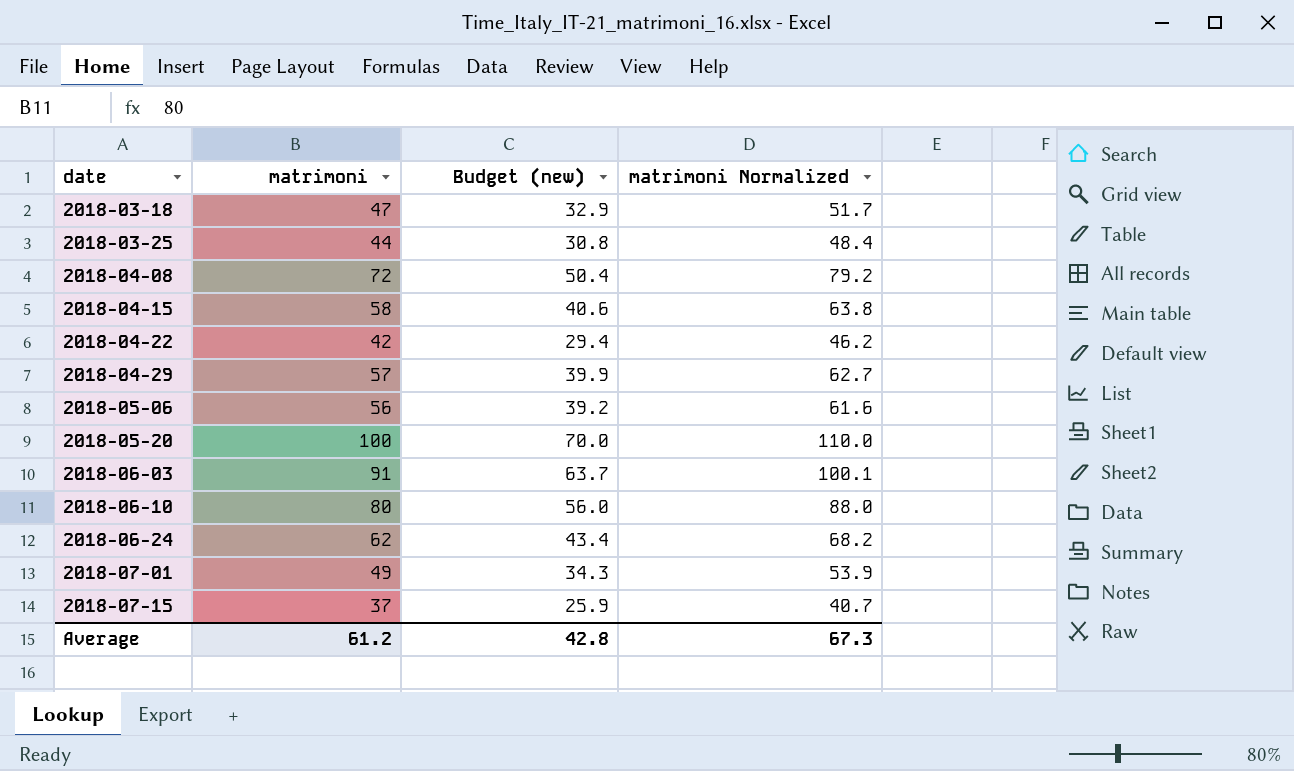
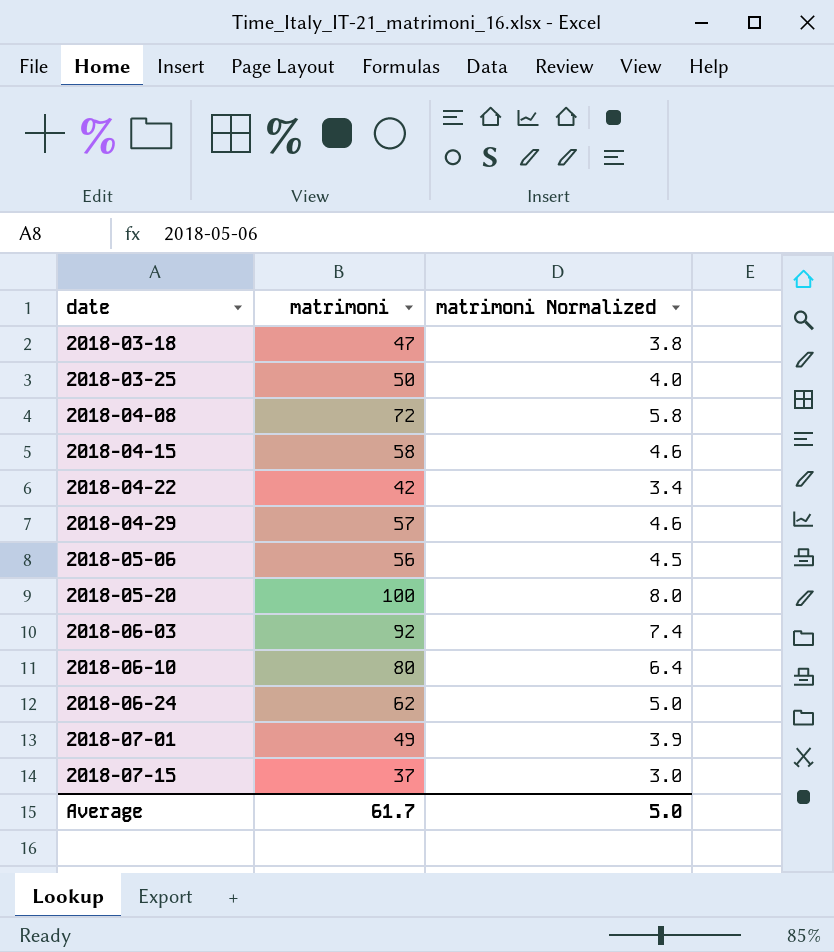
column Budget (new) | formula: [matrimoni] * 0.7 -> none
column matrimoni Normalized | formula: [matrimoni] * 1.1 -> [matrimoni] * 0.08
2018-03-25 | matrimoni: 44 -> 50
2018-06-03 | matrimoni: 91 -> 92
Average | matrimoni: 61.2 -> 61.7
Average | matrimoni Normalized: 67.3 -> 5.0

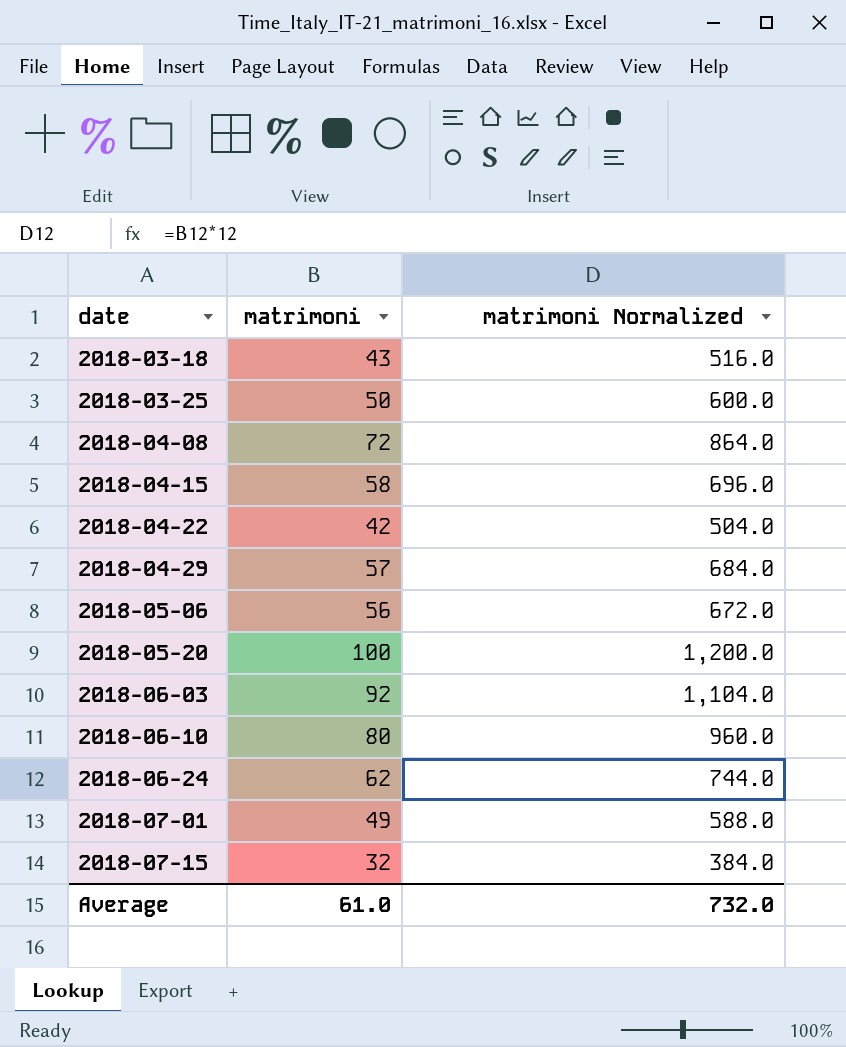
column matrimoni Normalized | formula: [matrimoni] * 0.08 -> [matrimoni] * 12
2018-03-18 | matrimoni: 47 -> 43
2018-07-15 | matrimoni: 37 -> 32
Average | matrimoni: 61.7 -> 61.0
Average | matrimoni Normalized: 5.0 -> 732.0

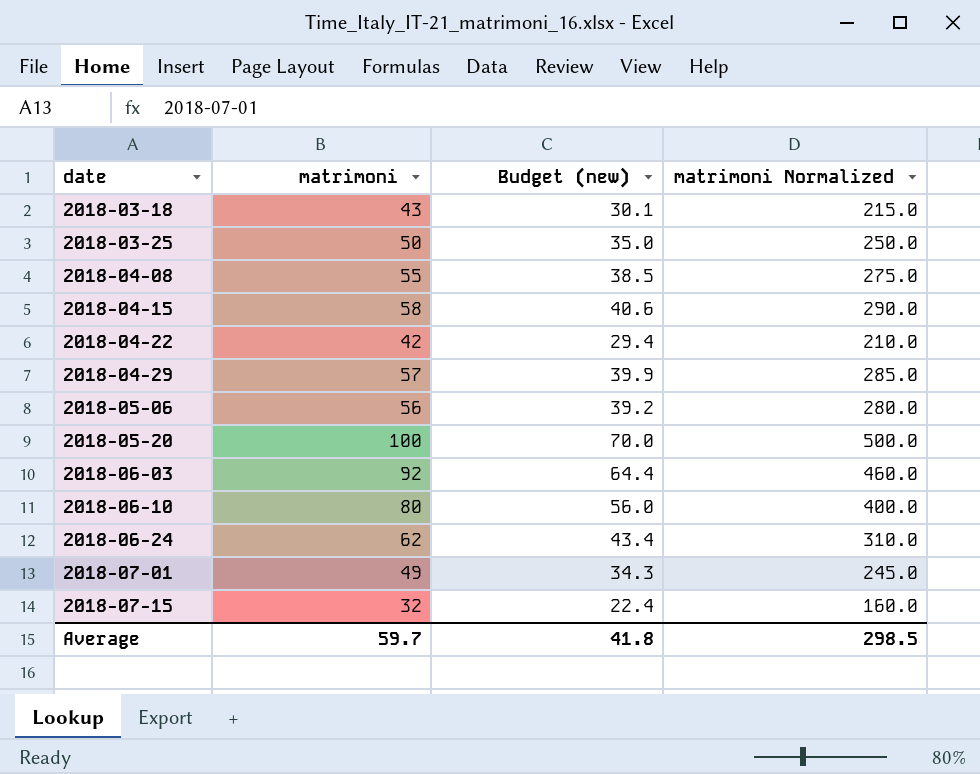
column Budget (new) | formula: none -> [matrimoni] * 0.7
column matrimoni Normalized | formula: [matrimoni] * 12 -> [matrimoni] * 5
2018-04-08 | matrimoni: 72 -> 55
Average | matrimoni: 61.0 -> 59.7
Average | matrimoni Normalized: 732.0 -> 298.5

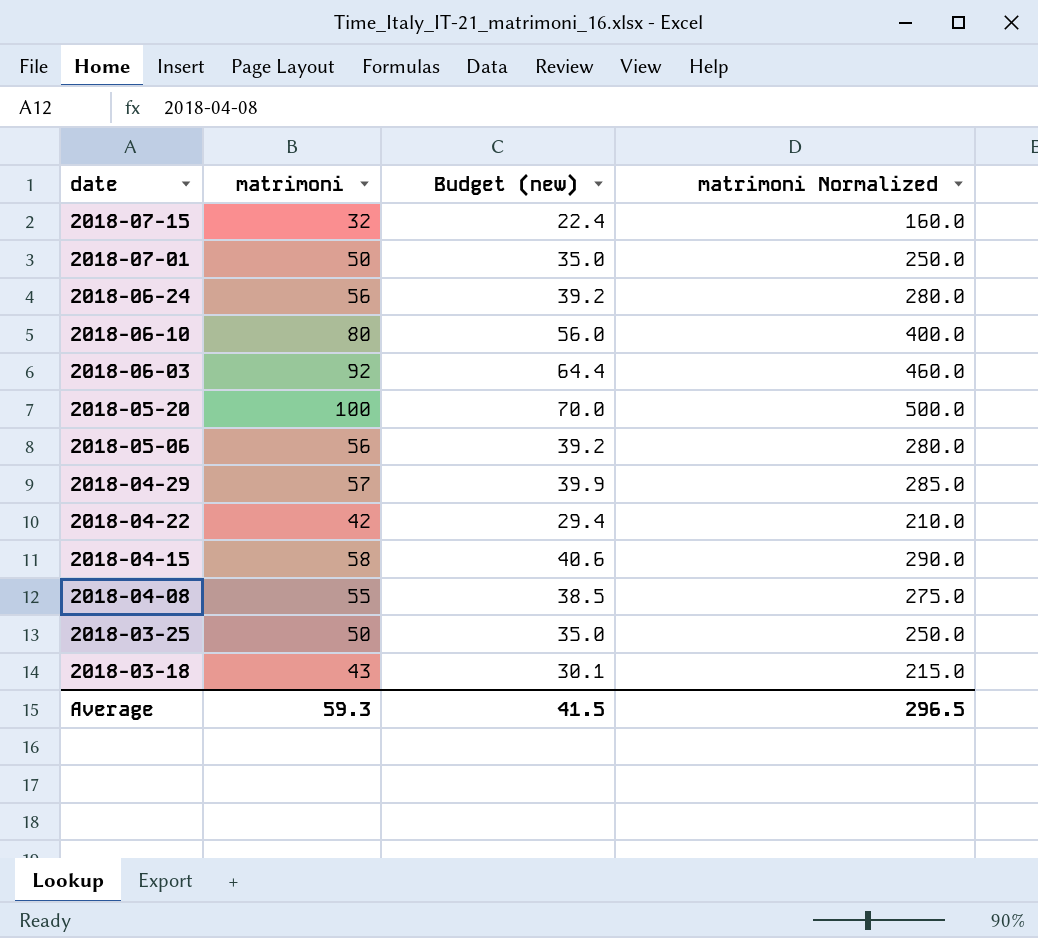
row order: date ascending -> date descending
2018-07-01 | matrimoni: 49 -> 50
2018-07-01 | Budget (new): 34.3 -> 35.0
2018-07-01 | matrimoni Normalized: 245.0 -> 250.0
2018-06-24 | matrimoni: 62 -> 56
2018-06-24 | Budget (new): 43.4 -> 39.2
2018-06-24 | matrimoni Normalized: 310.0 -> 280.0
Average | matrimoni: 59.7 -> 59.3
Average | Budget (new): 41.8 -> 41.5
Average | matrimoni Normalized: 298.5 -> 296.5

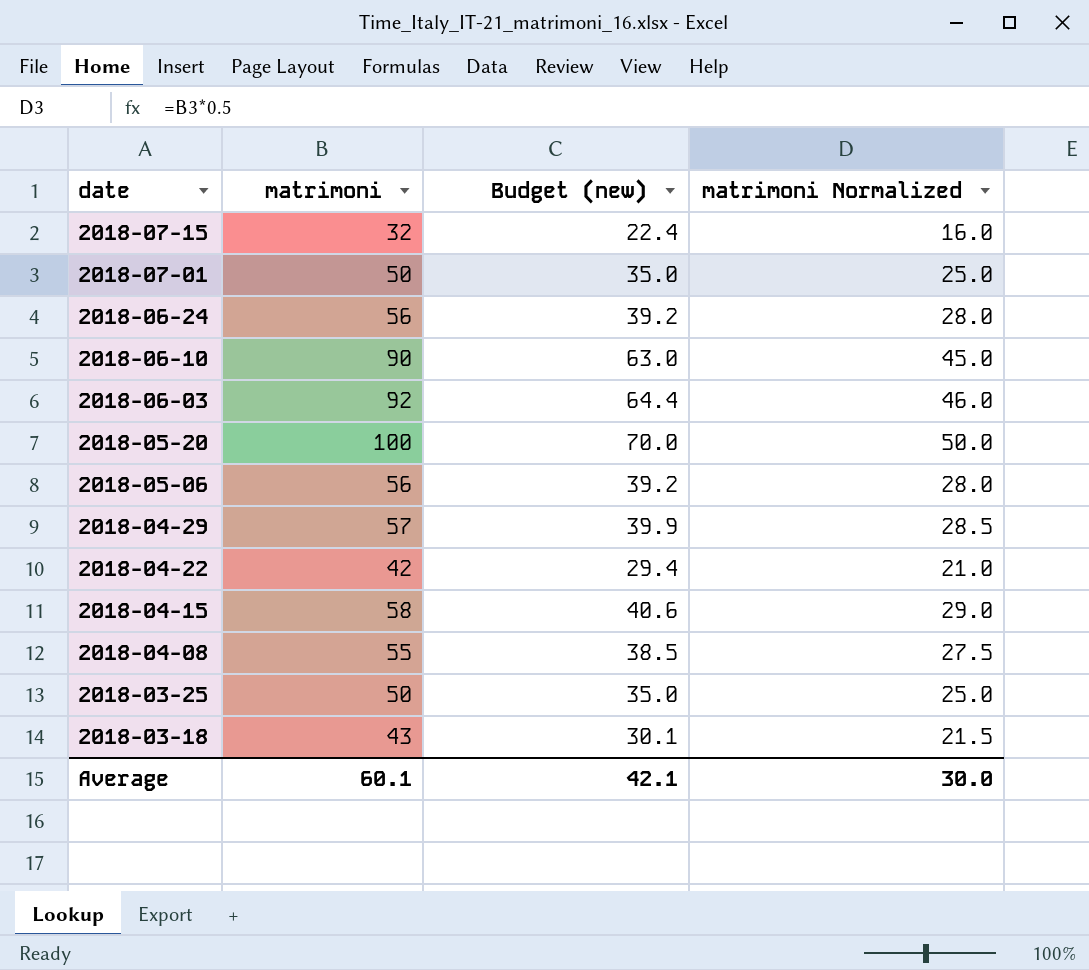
column matrimoni Normalized | formula: [matrimoni] * 5 -> [matrimoni] * 0.5
2018-06-10 | matrimoni: 80 -> 90
2018-06-10 | Budget (new): 56.0 -> 63.0
Average | matrimoni: 59.3 -> 60.1
Average | Budget (new): 41.5 -> 42.1
Average | matrimoni Normalized: 296.5 -> 30.0

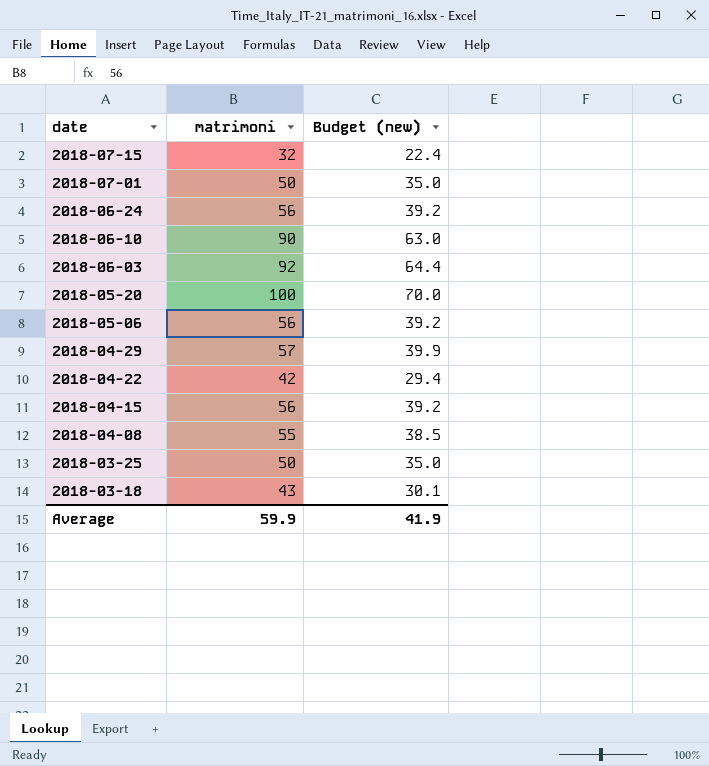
column matrimoni Normalized | formula: [matrimoni] * 0.5 -> none
2018-04-15 | matrimoni: 58 -> 56
2018-04-15 | Budget (new): 40.6 -> 39.2
Average | matrimoni: 60.1 -> 59.9
Average | Budget (new): 42.1 -> 41.9

